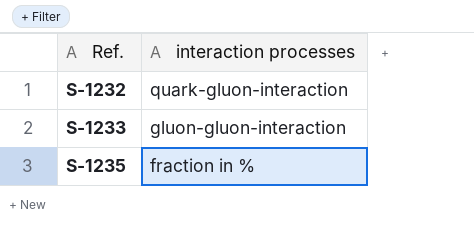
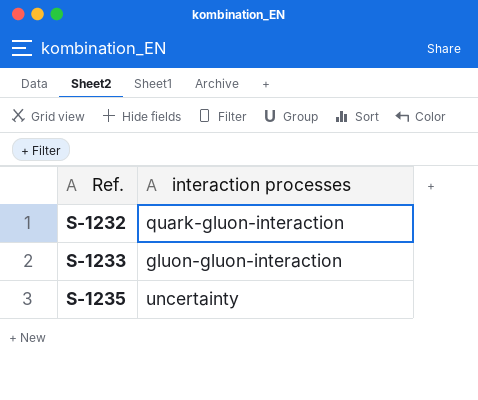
S-1235 | interaction processes: fraction in % -> uncertainty

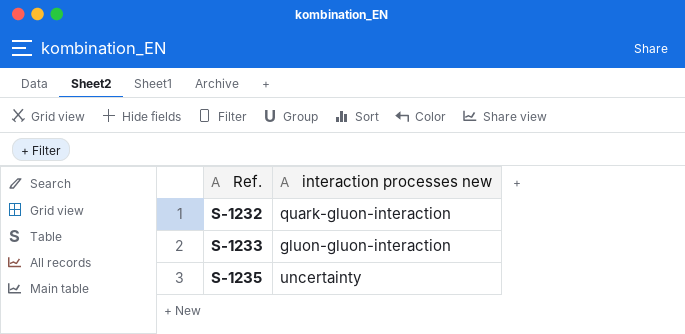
column name: interaction processes -> interaction processes new

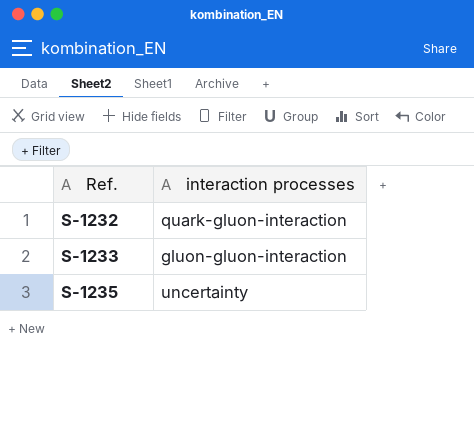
column name: interaction processes new -> interaction processes

